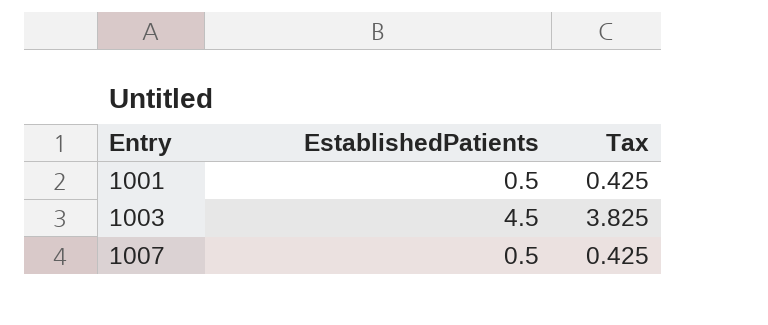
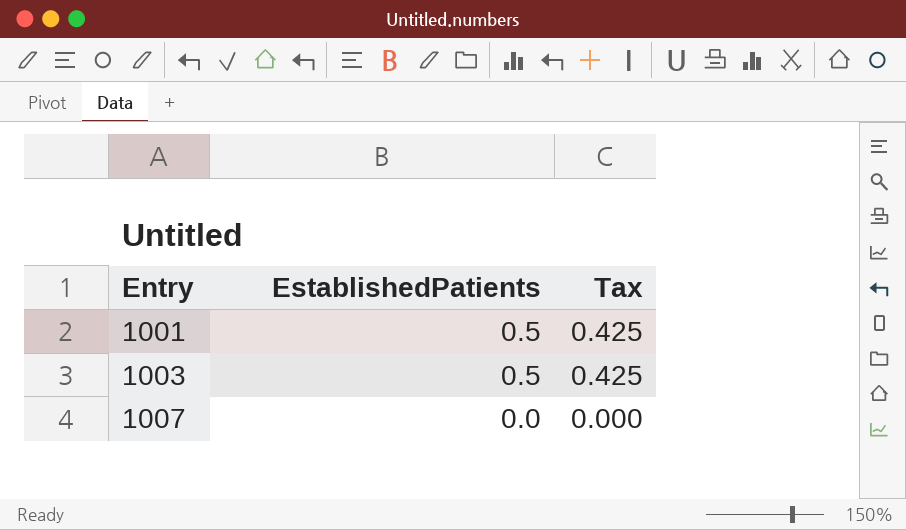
1003 | EstablishedPatients: 4.5 -> 0.5
1003 | Tax: 3.825 -> 0.425
1007 | EstablishedPatients: 0.5 -> 0.0
1007 | Tax: 0.425 -> 0.000

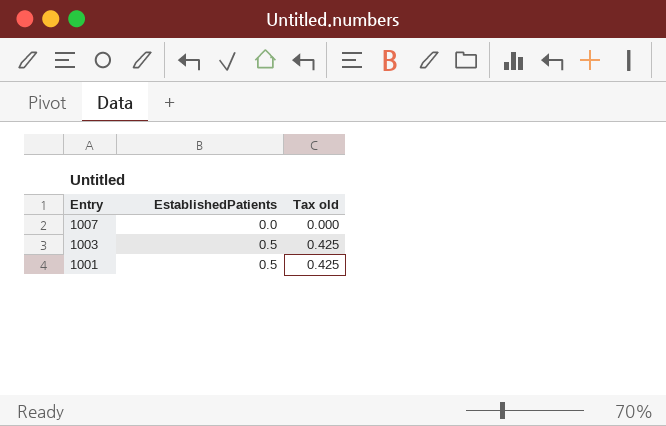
row order: Entry ascending -> Entry descending
column name: Tax -> Tax old

